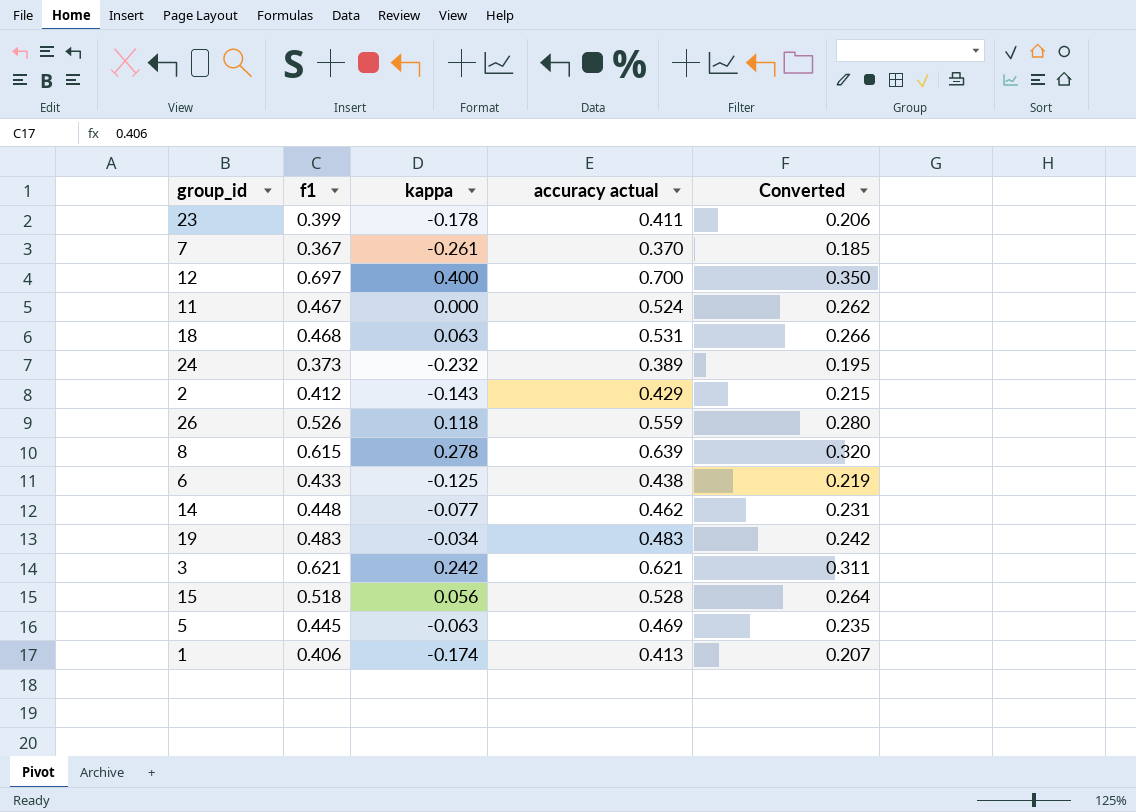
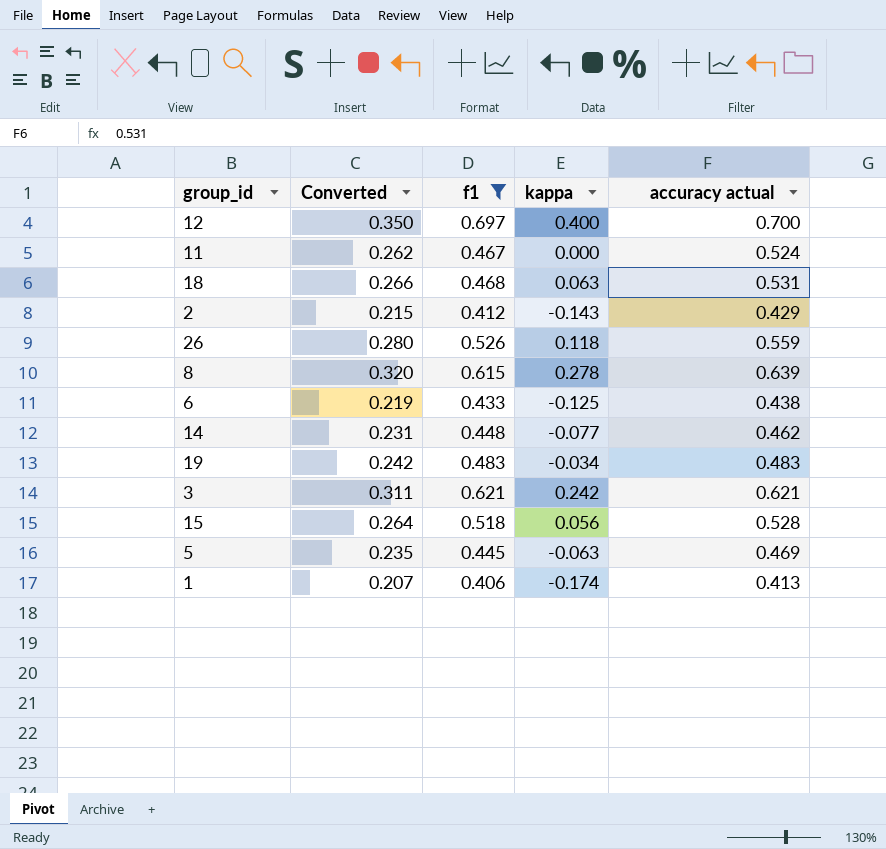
filter: none -> f1 >= 0.406
column Converted | position: 5 -> 2

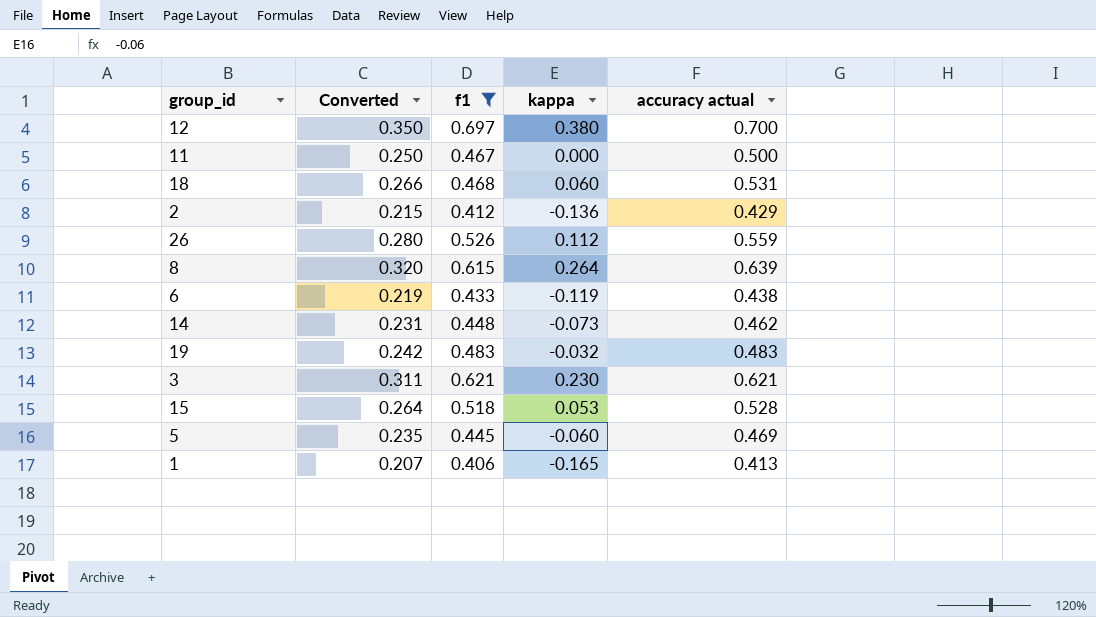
12 | kappa: 0.400 -> 0.380
11 | Converted: 0.262 -> 0.250
11 | accuracy actual: 0.524 -> 0.500
18 | kappa: 0.063 -> 0.060
2 | kappa: -0.143 -> -0.136
26 | kappa: 0.118 -> 0.112
8 | kappa: 0.278 -> 0.264
6 | kappa: -0.125 -> -0.119
14 | kappa: -0.077 -> -0.073
19 | kappa: -0.034 -> -0.032
3 | kappa: 0.242 -> 0.230
15 | kappa: 0.056 -> 0.053
5 | kappa: -0.063 -> -0.060
1 | kappa: -0.174 -> -0.165

